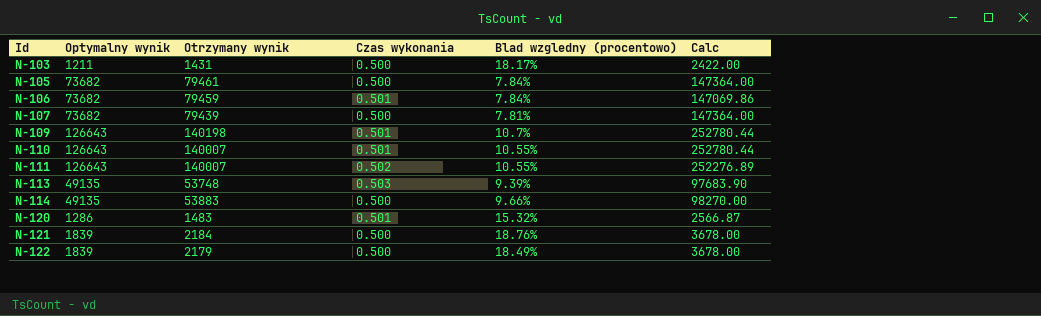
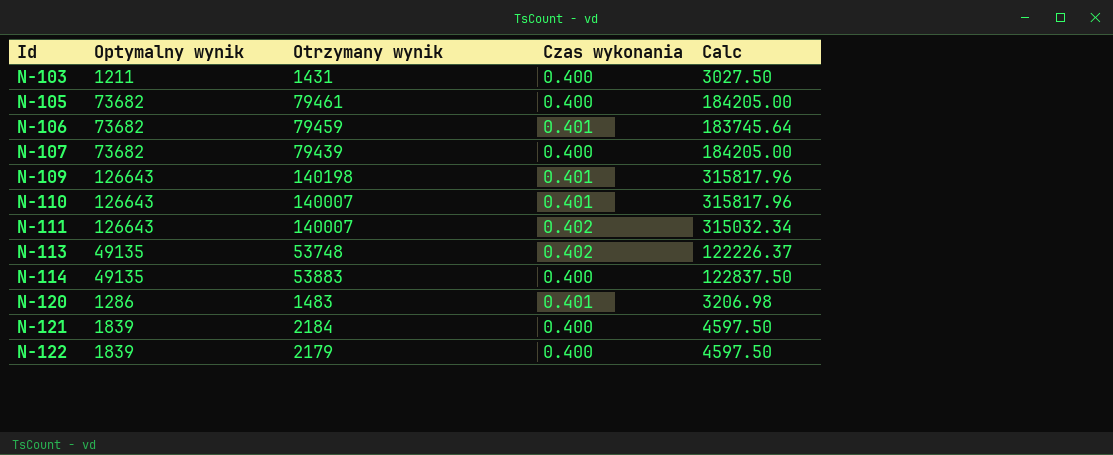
column Blad wzgledny (procentowo) | formula: ([Otrzymany wynik] - [Optymalny wynik]) / [Optymalny wynik] -> none
N-103 | Czas wykonania: 0.500 -> 0.400
N-103 | Calc: 2422.00 -> 3027.50
N-105 | Czas wykonania: 0.500 -> 0.400
N-105 | Calc: 147364.00 -> 184205.00
N-106 | Czas wykonania: 0.501 -> 0.401
N-106 | Calc: 147069.86 -> 183745.64
N-107 | Czas wykonania: 0.500 -> 0.400
N-107 | Calc: 147364.00 -> 184205.00
N-109 | Czas wykonania: 0.501 -> 0.401
N-109 | Calc: 252780.44 -> 315817.96
N-110 | Czas wykonania: 0.501 -> 0.401
N-110 | Calc: 252780.44 -> 315817.96
N-111 | Czas wykonania: 0.502 -> 0.402
N-111 | Calc: 252276.89 -> 315032.34
N-113 | Czas wykonania: 0.503 -> 0.402
N-113 | Calc: 97683.90 -> 122226.37
N-114 | Czas wykonania: 0.500 -> 0.400
N-114 | Calc: 98270.00 -> 122837.50
N-120 | Czas wykonania: 0.501 -> 0.401
N-120 | Calc: 2566.87 -> 3206.98
N-121 | Czas wykonania: 0.500 -> 0.400
N-121 | Calc: 3678.00 -> 4597.50
N-122 | Czas wykonania: 0.500 -> 0.400
N-122 | Calc: 3678.00 -> 4597.50

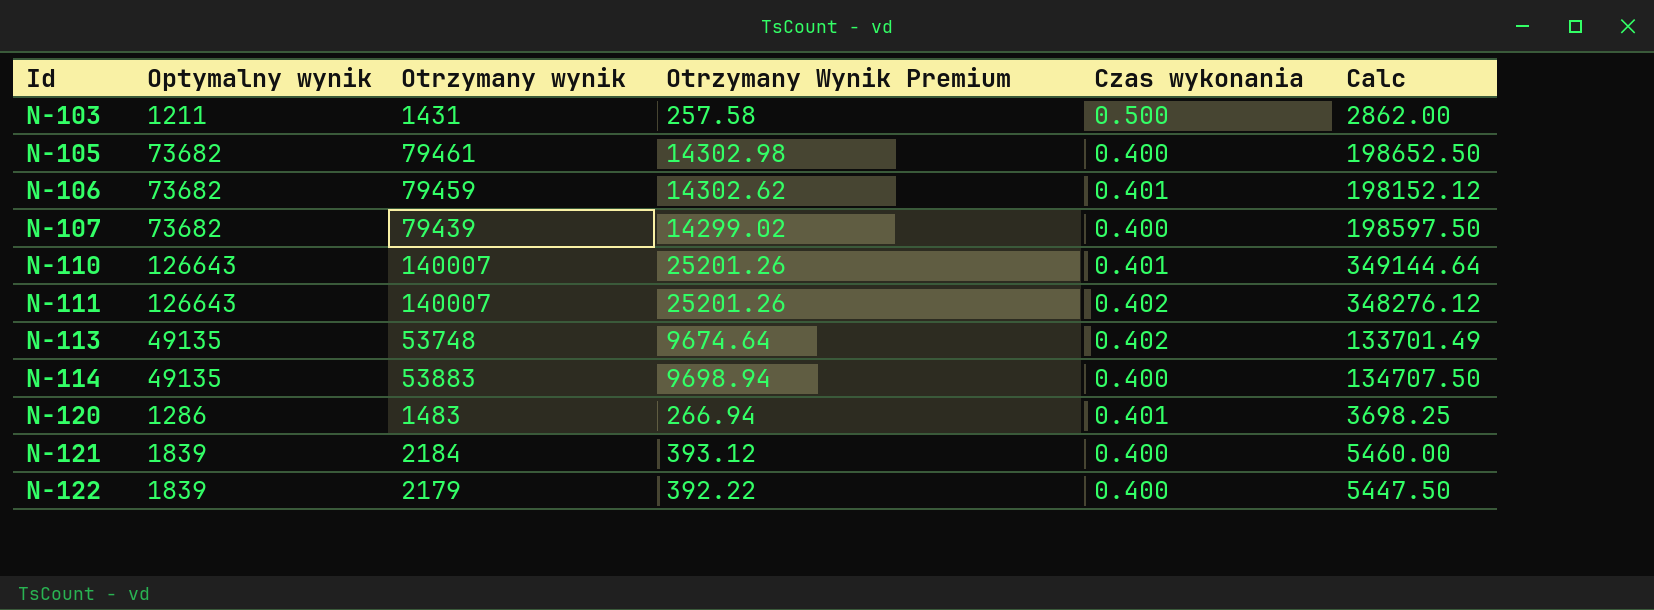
column Otrzymany Wynik Premium | formula: none -> [Otrzymany wynik] * 0.18
column Calc | formula: [Optymalny wynik] / [Czas wykonania] -> [Otrzymany wynik] / [Czas wykonania]
row N-109: 126643 | 140198 | 0.401 | 315817.96 -> none
N-103 | Czas wykonania: 0.400 -> 0.500

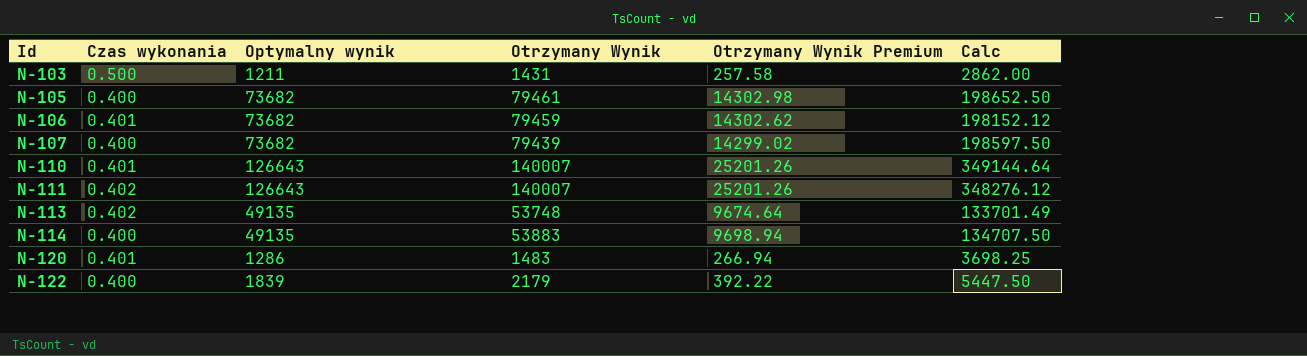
column Czas wykonania | position: 5 -> 2
column name: Otrzymany wynik -> Otrzymany Wynik
row N-121: 1839 | 2184 | 393.12 | 0.400 | 5460.00 -> none

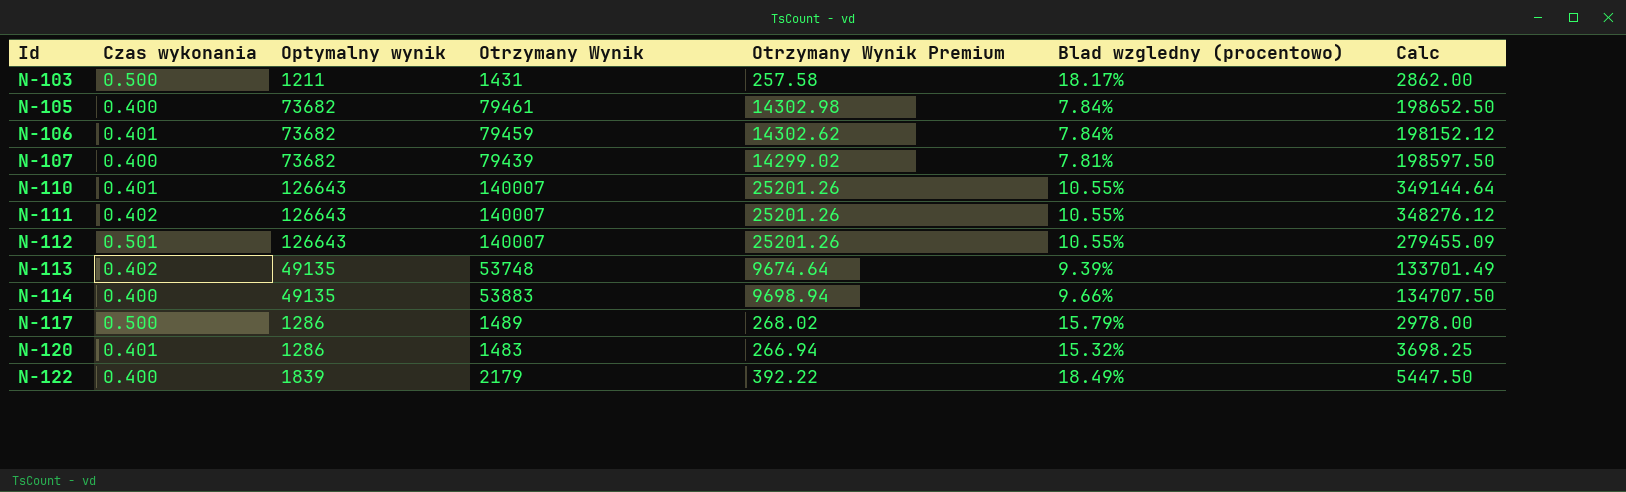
column Blad wzgledny (procentowo) | formula: none -> ([Otrzymany Wynik] - [Optymalny wynik]) / [Optymalny wynik]
row N-112: none -> 0.501 | 126643 | 140007 | 25201.26 | 10.55% | 279455.09
row N-117: none -> 0.500 | 1286 | 1489 | 268.02 | 15.79% | 2978.00

